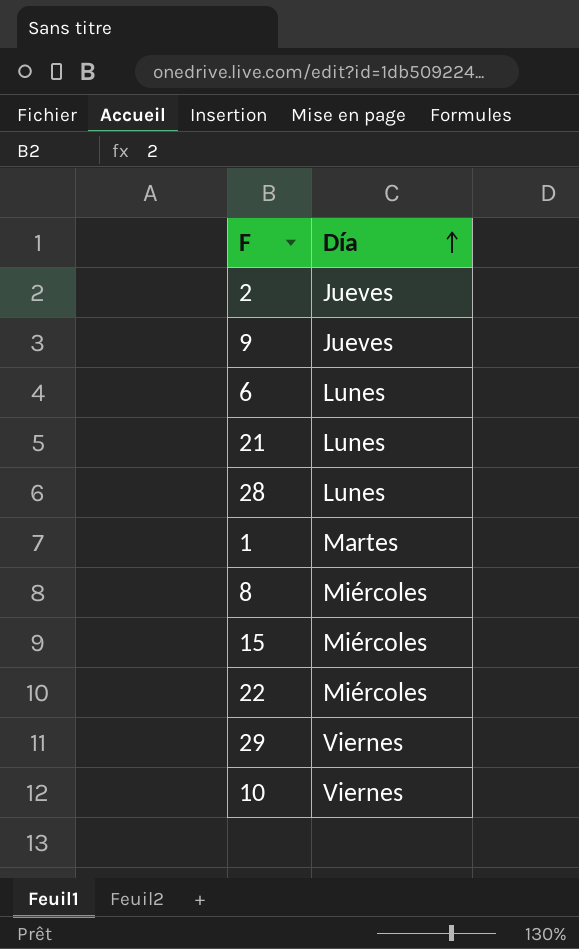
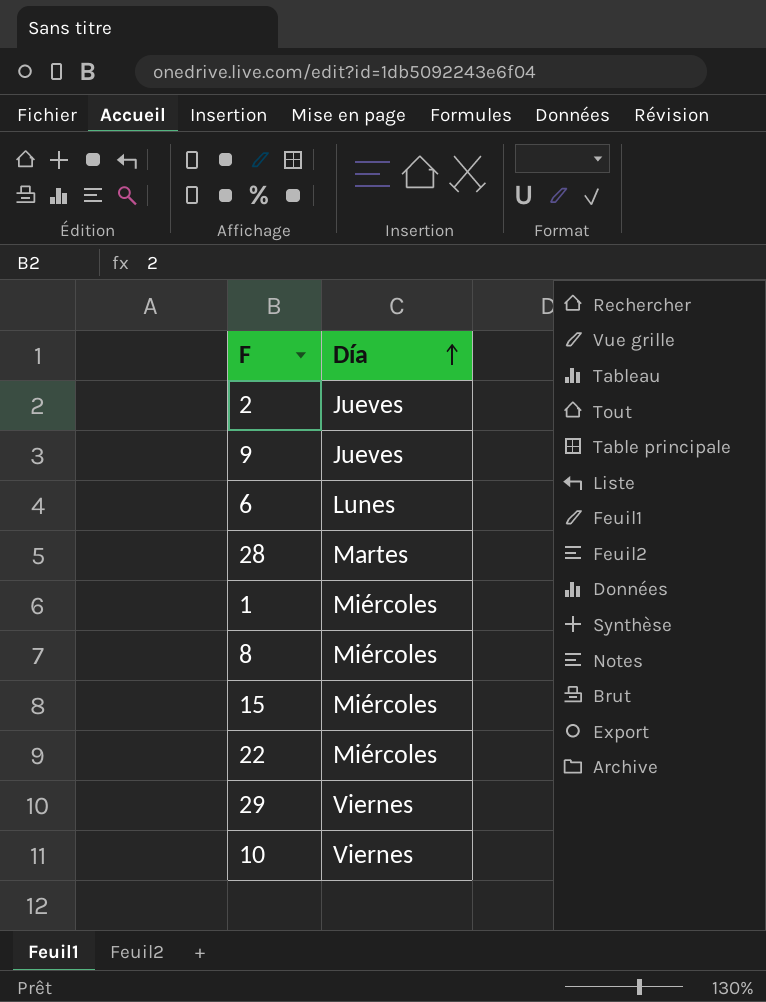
row 21: Lunes -> none
28 | Día: Lunes -> Martes
1 | Día: Martes -> Miércoles

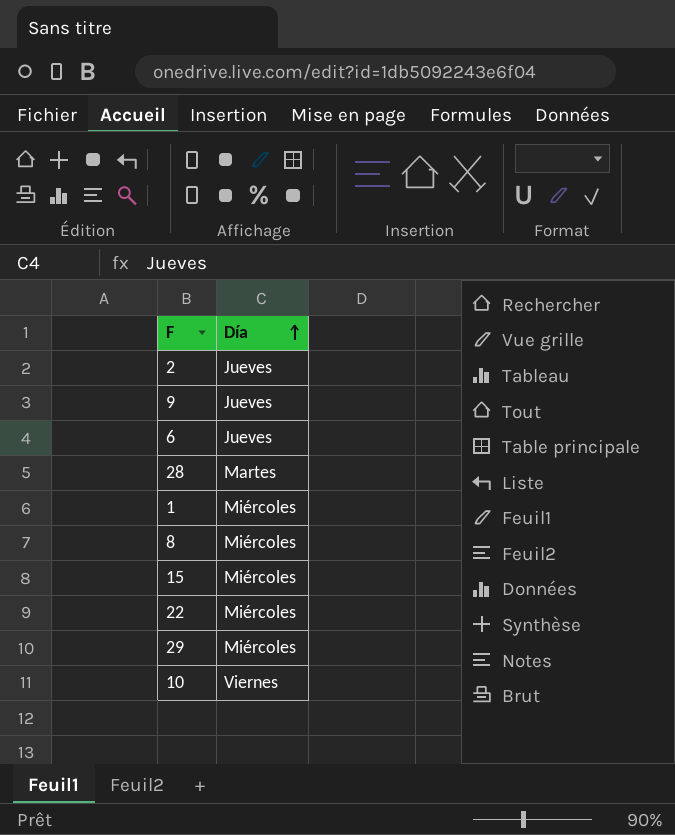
6 | Día: Lunes -> Jueves
29 | Día: Viernes -> Miércoles

